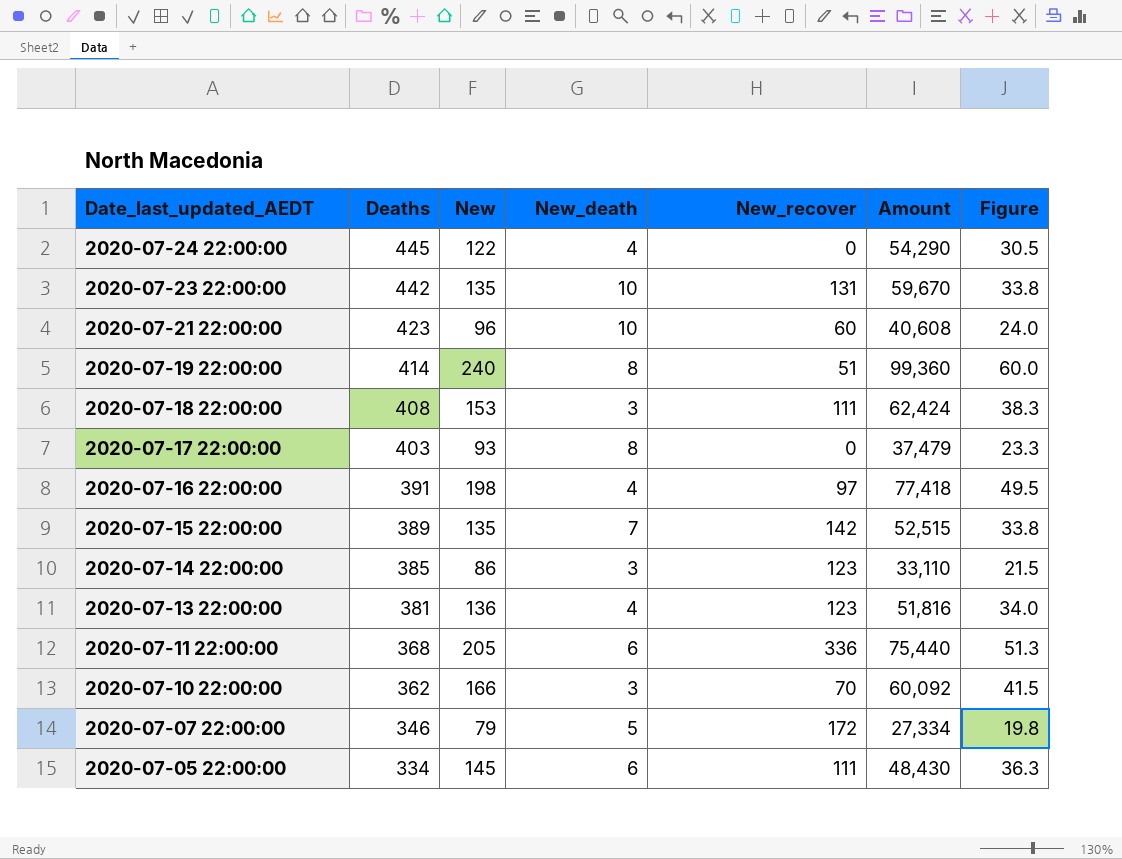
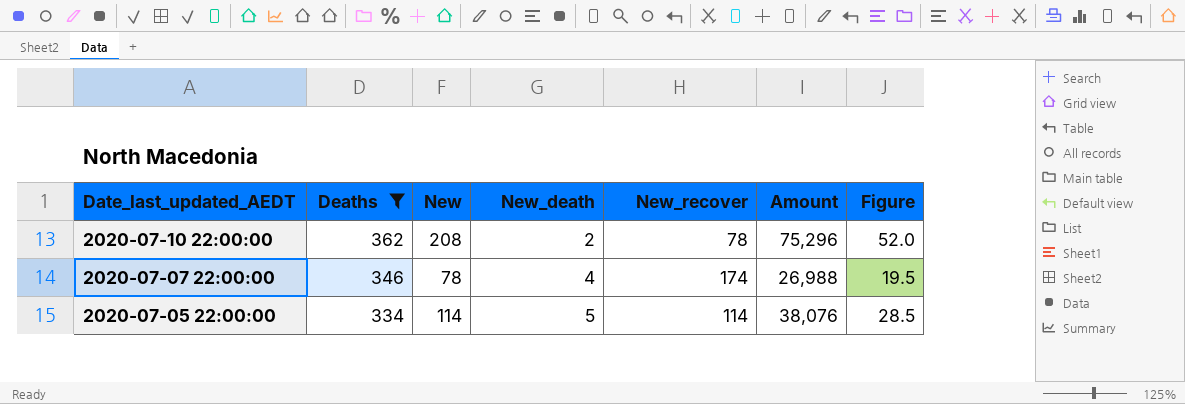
filter: none -> Deaths <= 362
2020-07-10 22:00:00 | New: 166 -> 208
2020-07-10 22:00:00 | New_death: 3 -> 2
2020-07-10 22:00:00 | New_recover: 70 -> 78
2020-07-10 22:00:00 | Amount: 60,092 -> 75,296
2020-07-10 22:00:00 | Figure: 41.5 -> 52.0
2020-07-07 22:00:00 | New: 79 -> 78
2020-07-07 22:00:00 | New_death: 5 -> 4
2020-07-07 22:00:00 | New_recover: 172 -> 174
2020-07-07 22:00:00 | Amount: 27,334 -> 26,988
2020-07-07 22:00:00 | Figure: 19.8 -> 19.5
2020-07-05 22:00:00 | New: 145 -> 114
2020-07-05 22:00:00 | New_death: 6 -> 5
2020-07-05 22:00:00 | New_recover: 111 -> 114
2020-07-05 22:00:00 | Amount: 48,430 -> 38,076
2020-07-05 22:00:00 | Figure: 36.3 -> 28.5

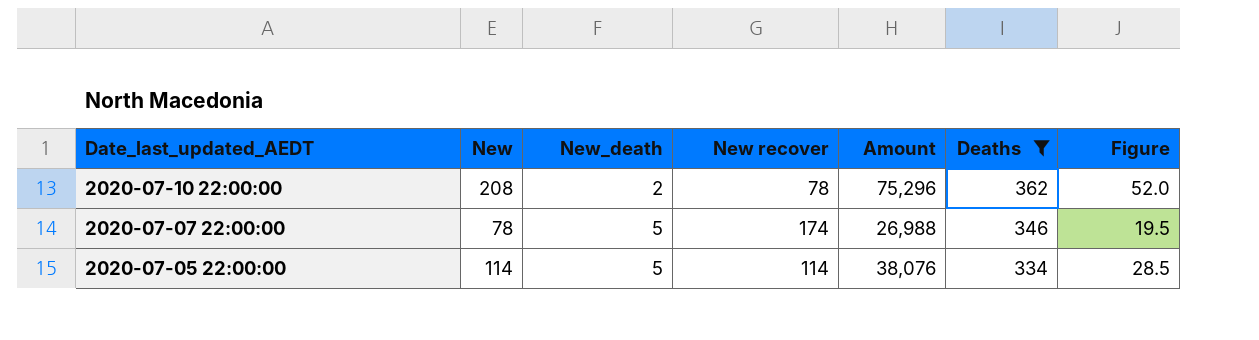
column name: New_recover -> New recover
column Deaths | position: 2 -> 6
2020-07-07 22:00:00 | New_death: 4 -> 5

